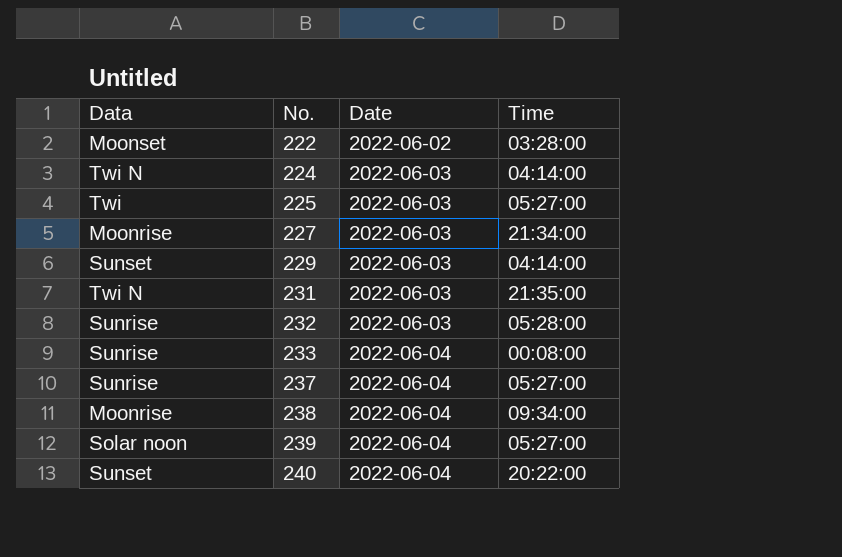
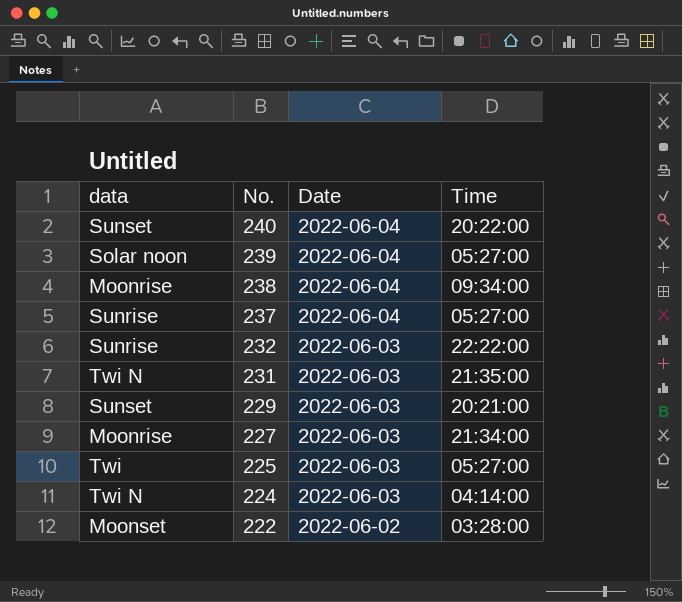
row order: No. ascending -> No. descending
column name: Data -> data
row 233: Sunrise | 2022-06-04 | 00:08:00 -> none
232 | Time: 05:28:00 -> 22:22:00
229 | Time: 04:14:00 -> 20:21:00

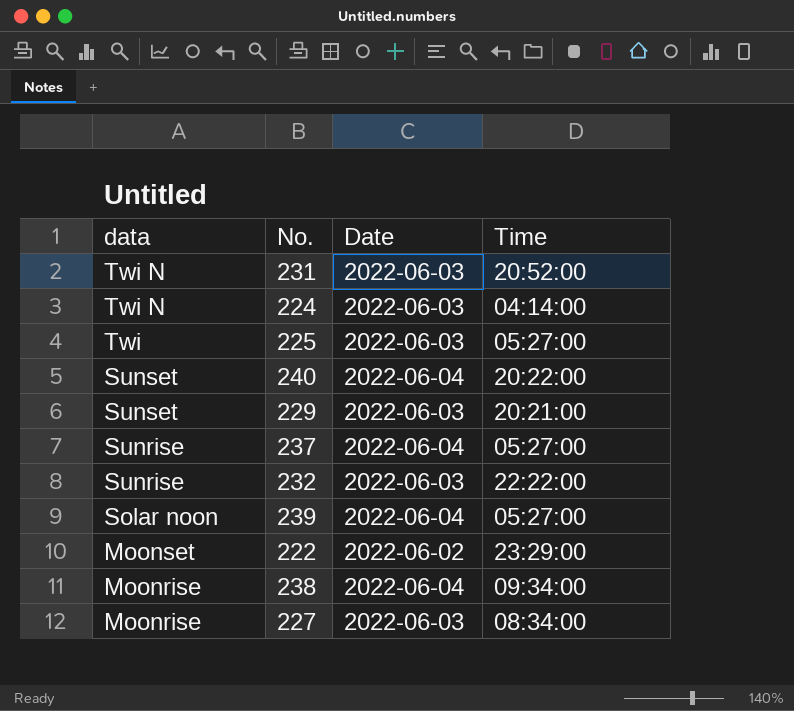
row order: No. descending -> data descending
231 | Time: 21:35:00 -> 20:52:00
222 | Time: 03:28:00 -> 23:29:00
227 | Time: 21:34:00 -> 08:34:00

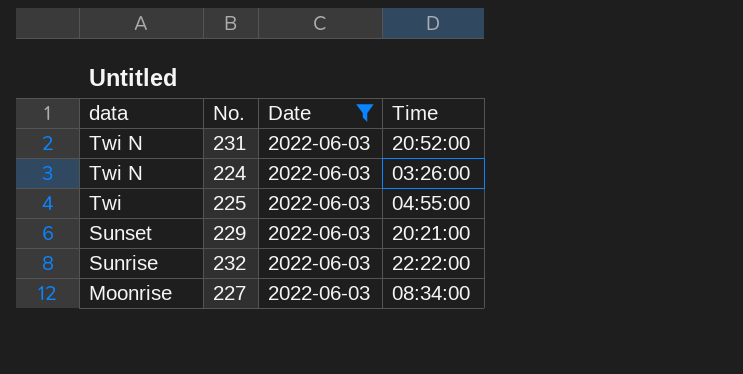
filter: none -> Date = 2022-06-03
224 | Time: 04:14:00 -> 03:26:00
225 | Time: 05:27:00 -> 04:55:00

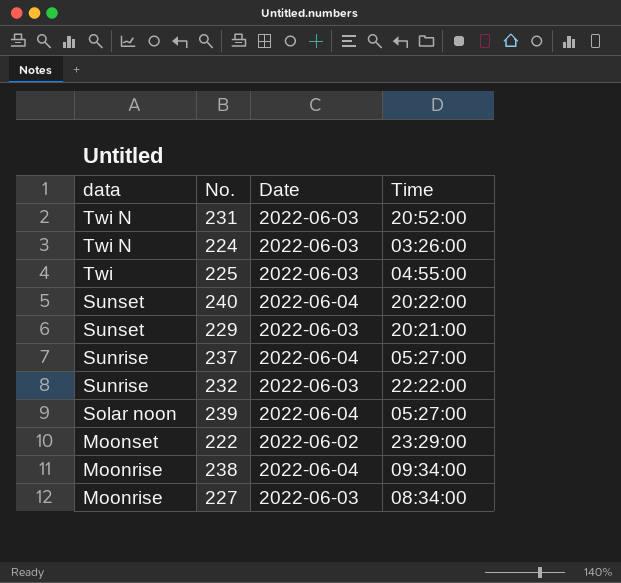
filter: Date = 2022-06-03 -> none

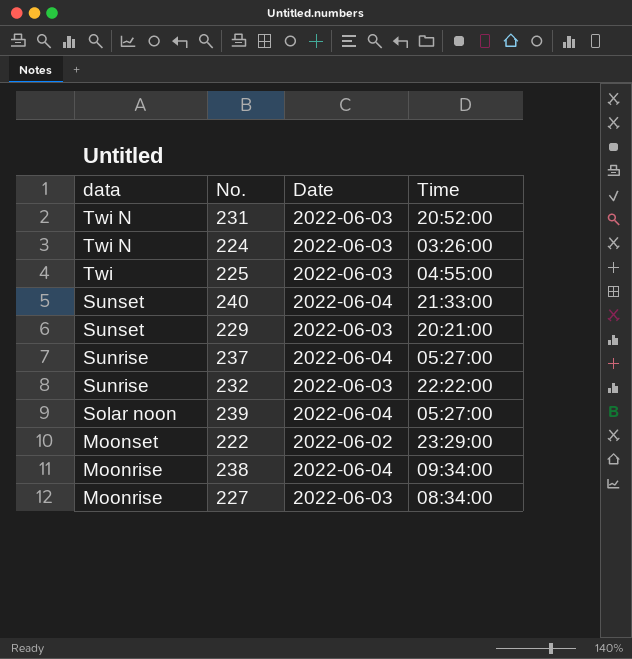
240 | Time: 20:22:00 -> 21:33:00

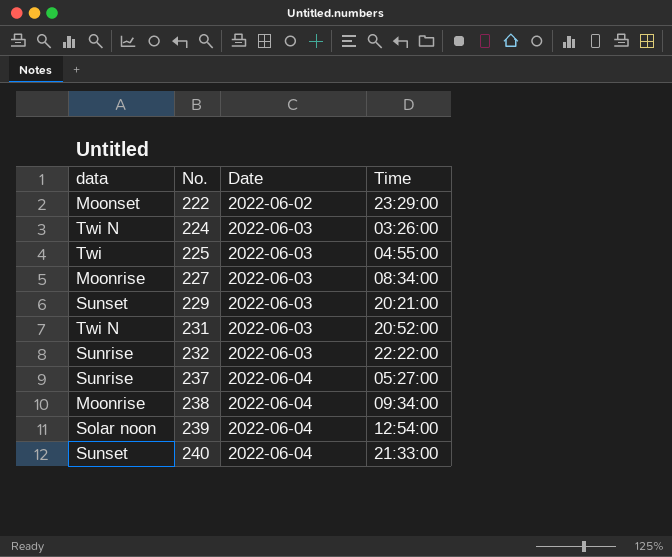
row order: data descending -> No. ascending
239 | Time: 05:27:00 -> 12:54:00

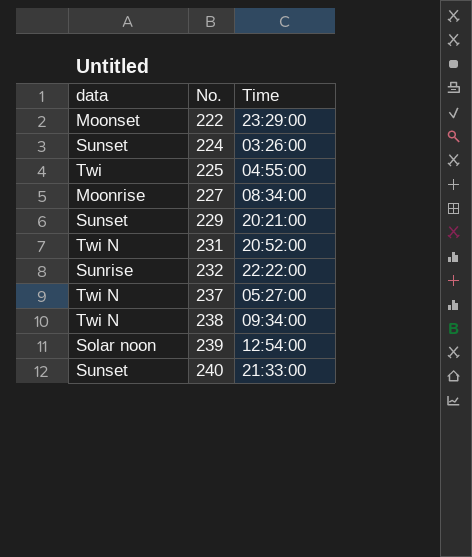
column Date | position: 3 -> none
224 | data: Twi N -> Sunset
237 | data: Sunrise -> Twi N
238 | data: Moonrise -> Twi N

